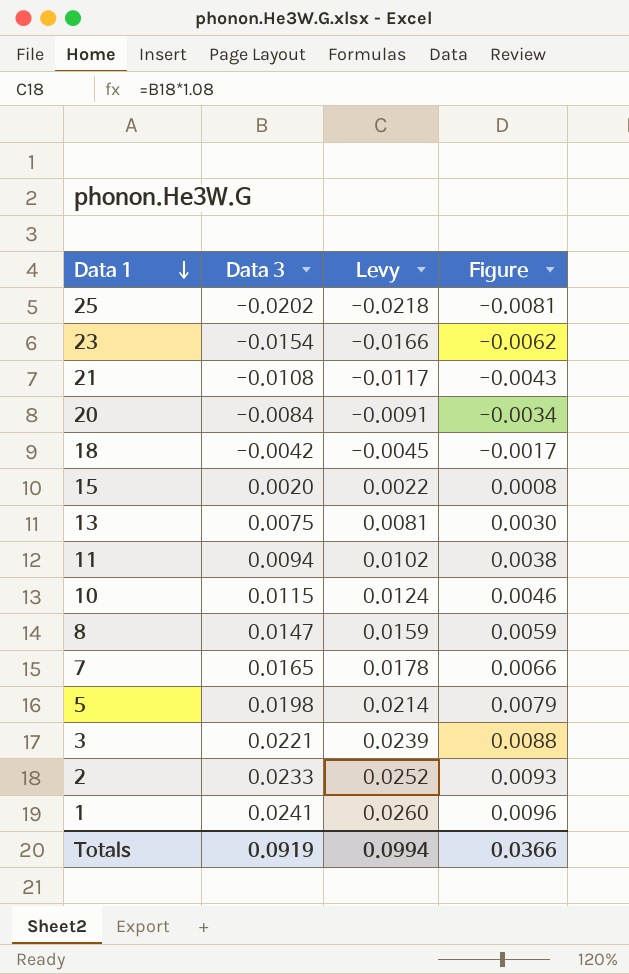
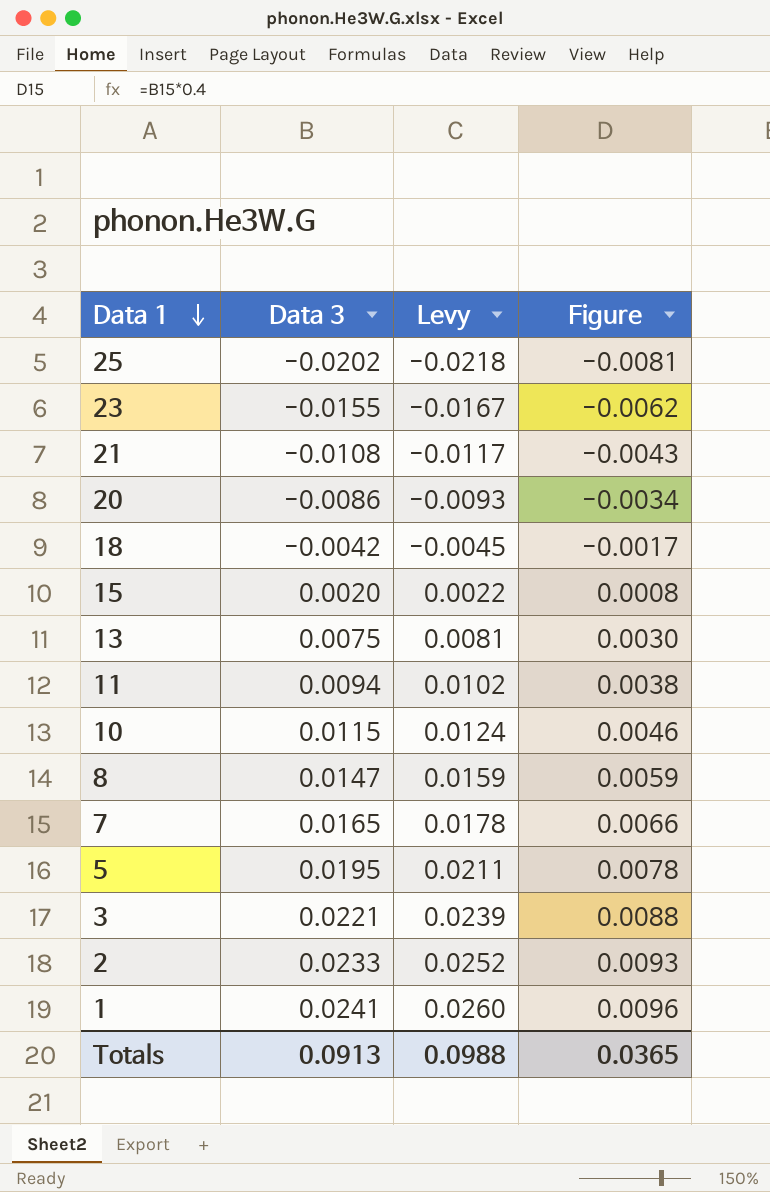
23 | Data 3: -0.0154 -> -0.0155
23 | Levy: -0.0166 -> -0.0167
20 | Data 3: -0.0084 -> -0.0086
20 | Levy: -0.0091 -> -0.0093
5 | Data 3: 0.0198 -> 0.0195
5 | Levy: 0.0214 -> 0.0211
5 | Figure: 0.0079 -> 0.0078
Totals | Data 3: 0.0919 -> 0.0913
Totals | Levy: 0.0994 -> 0.0988
Totals | Figure: 0.0366 -> 0.0365

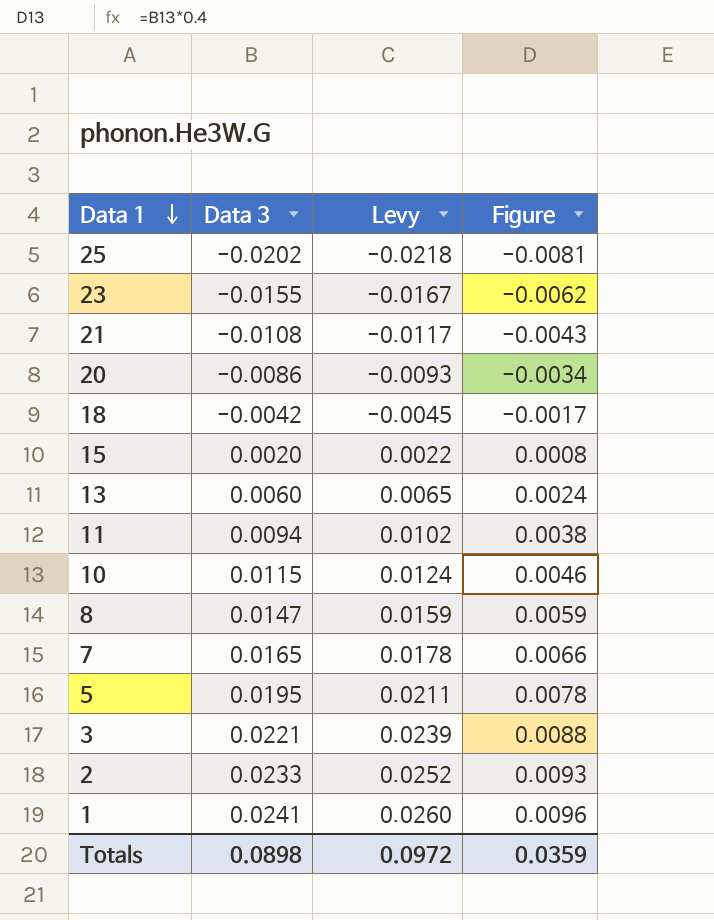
13 | Data 3: 0.0075 -> 0.0060
13 | Levy: 0.0081 -> 0.0065
13 | Figure: 0.0030 -> 0.0024
Totals | Data 3: 0.0913 -> 0.0898
Totals | Levy: 0.0988 -> 0.0972
Totals | Figure: 0.0365 -> 0.0359

